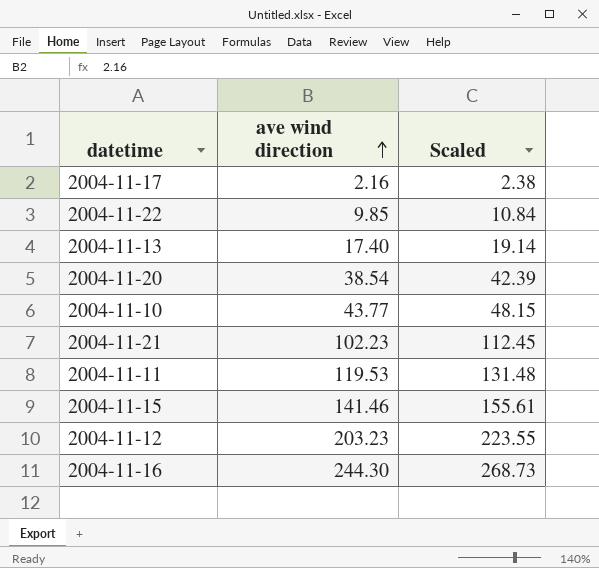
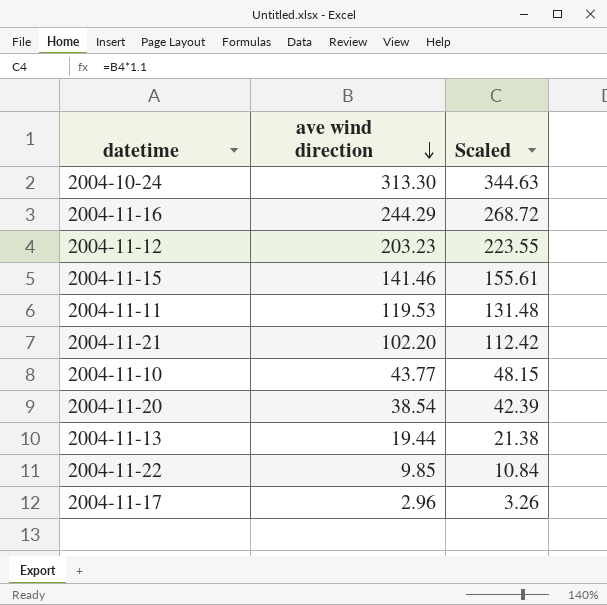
row order: ave wind direction ascending -> ave wind direction descending
row 2004-10-24: none -> 313.30 | 344.63
2004-11-16 | ave wind direction: 244.30 -> 244.29
2004-11-16 | Scaled: 268.73 -> 268.72
2004-11-21 | ave wind direction: 102.23 -> 102.20
2004-11-21 | Scaled: 112.45 -> 112.42
2004-11-13 | ave wind direction: 17.40 -> 19.44
2004-11-13 | Scaled: 19.14 -> 21.38
2004-11-17 | ave wind direction: 2.16 -> 2.96
2004-11-17 | Scaled: 2.38 -> 3.26

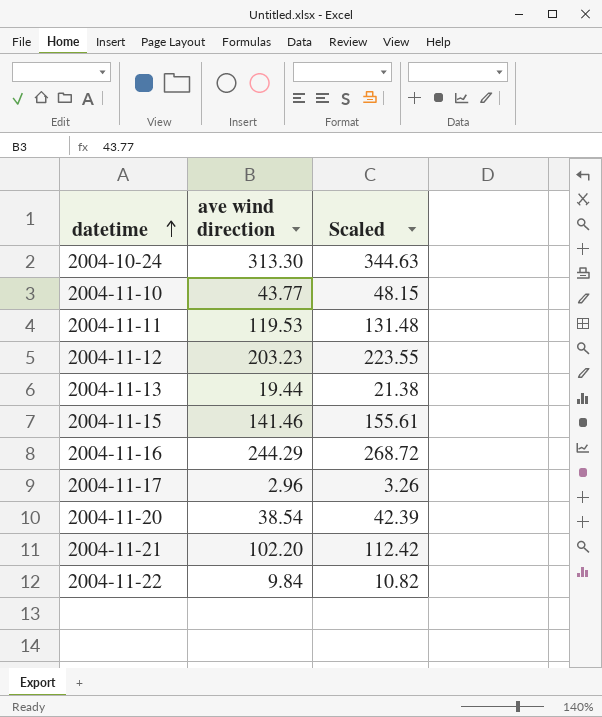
row order: ave wind direction descending -> datetime ascending
2004-11-22 | ave wind direction: 9.85 -> 9.84
2004-11-22 | Scaled: 10.84 -> 10.82

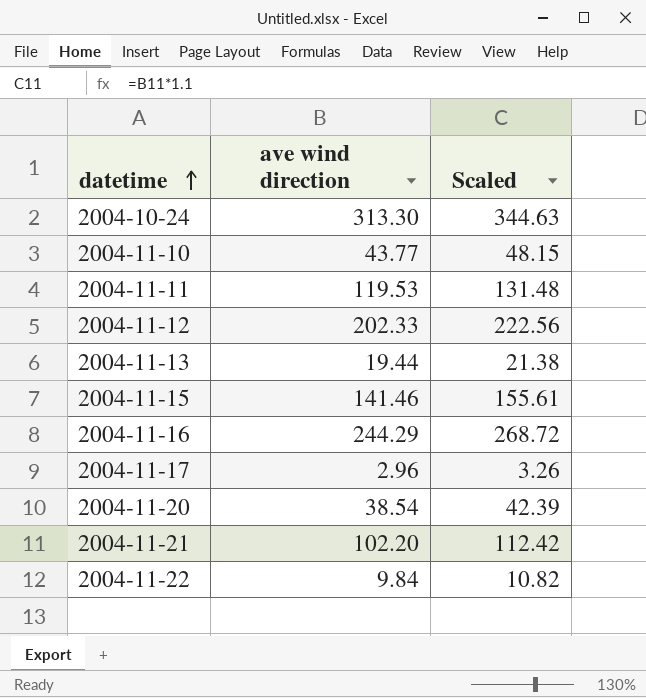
2004-11-12 | ave wind direction: 203.23 -> 202.33
2004-11-12 | Scaled: 223.55 -> 222.56

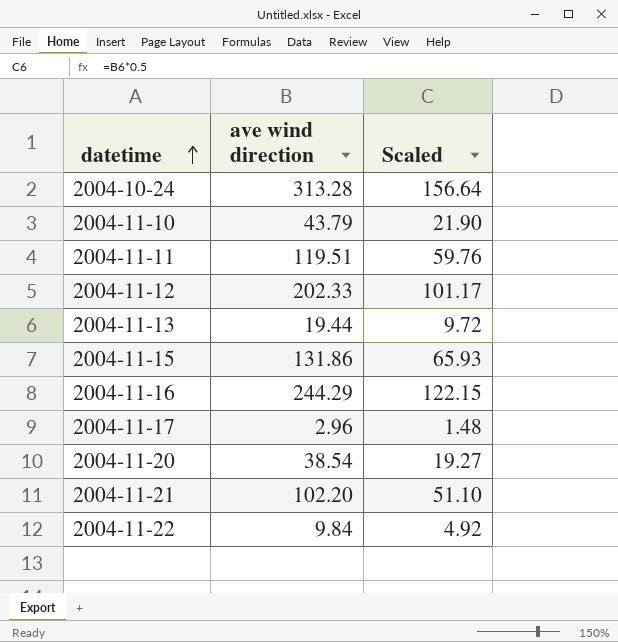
column Scaled | formula: [ave wind direction] * 1.1 -> [ave wind direction] * 0.5
2004-10-24 | ave wind direction: 313.30 -> 313.28
2004-11-10 | ave wind direction: 43.77 -> 43.79
2004-11-11 | ave wind direction: 119.53 -> 119.51
2004-11-15 | ave wind direction: 141.46 -> 131.86

